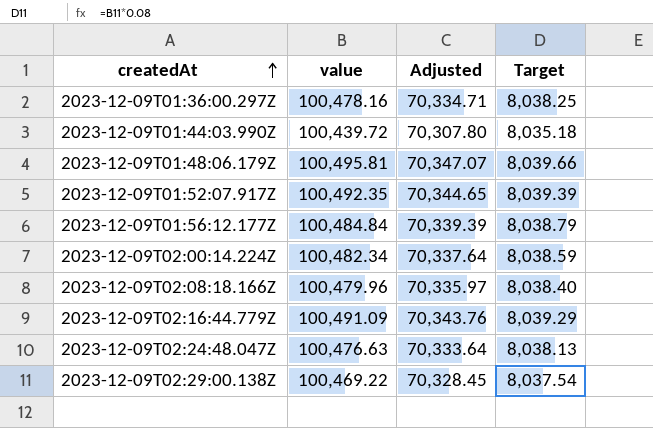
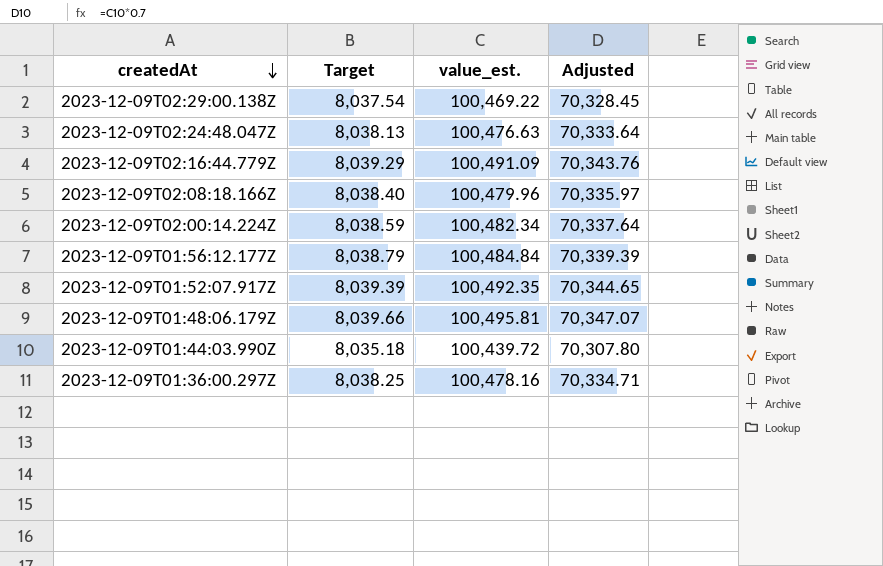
row order: createdAt ascending -> createdAt descending
column Target | position: 4 -> 2
column name: value -> value_est.

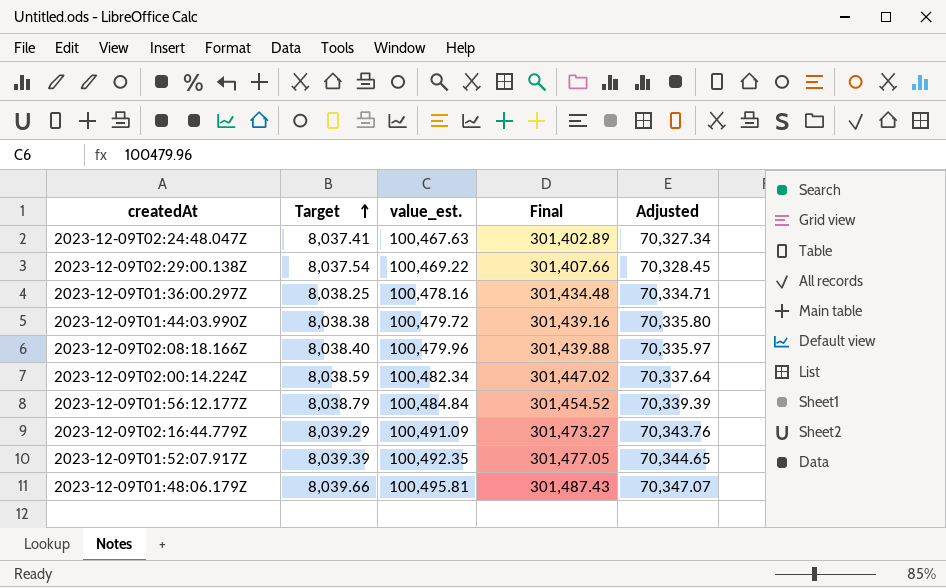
row order: createdAt descending -> Target ascending
column Final | formula: none -> [value_est.] * 3
2023-12-09T02:24:48.047Z | Target: 8,038.13 -> 8,037.41
2023-12-09T02:24:48.047Z | value_est.: 100,476.63 -> 100,467.63
2023-12-09T02:24:48.047Z | Adjusted: 70,333.64 -> 70,327.34
2023-12-09T01:44:03.990Z | Target: 8,035.18 -> 8,038.38
2023-12-09T01:44:03.990Z | value_est.: 100,439.72 -> 100,479.72
2023-12-09T01:44:03.990Z | Adjusted: 70,307.80 -> 70,335.80

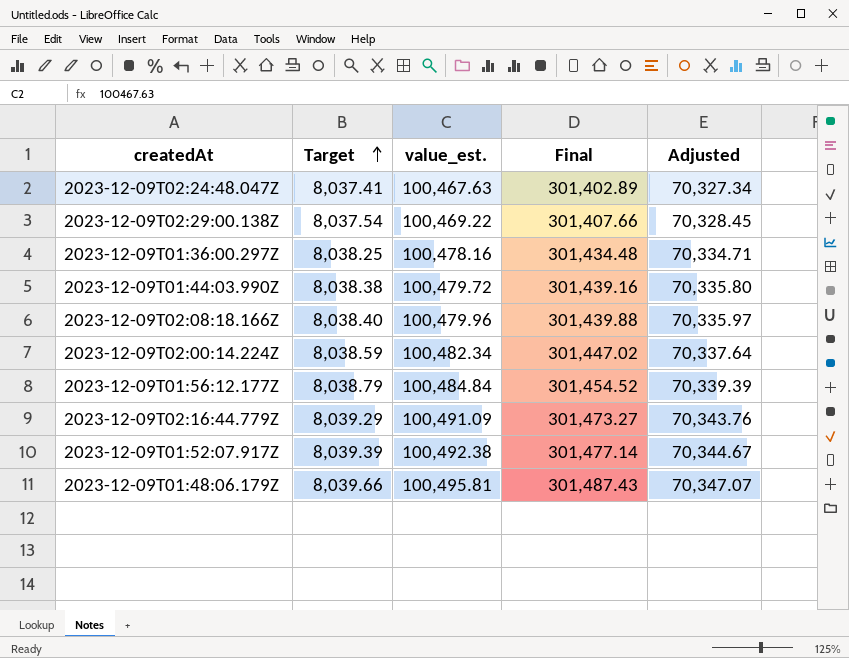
2023-12-09T01:52:07.917Z | value_est.: 100,492.35 -> 100,492.38
2023-12-09T01:52:07.917Z | Final: 301,477.05 -> 301,477.14
2023-12-09T01:52:07.917Z | Adjusted: 70,344.65 -> 70,344.67

